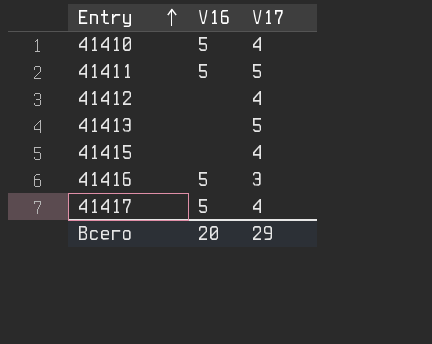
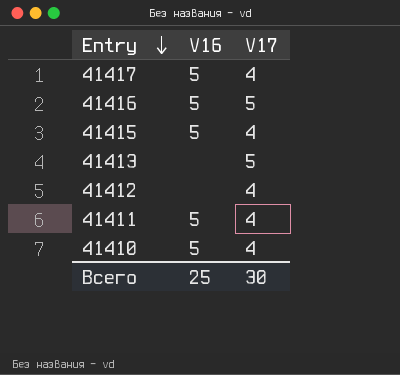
row order: Entry ascending -> Entry descending
41416 | V17: 3 -> 5
41415 | V16: none -> 5
41411 | V17: 5 -> 4
Всего | V16: 20 -> 25
Всего | V17: 29 -> 30

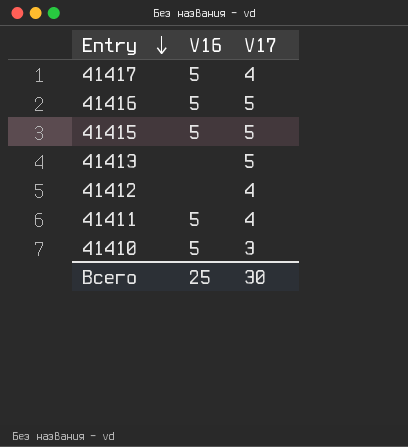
41415 | V17: 4 -> 5
41410 | V17: 4 -> 3

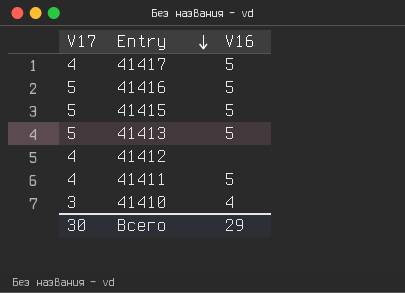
column V17 | position: 3 -> 1
41413 | V16: none -> 5
41410 | V16: 5 -> 4
Всего | V16: 25 -> 29

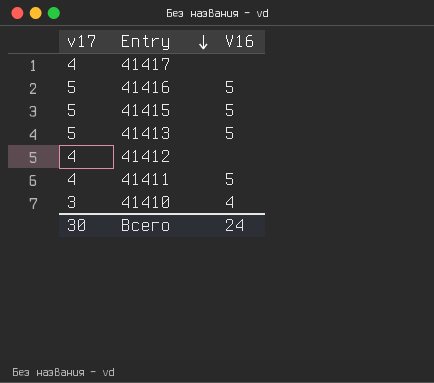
column name: V17 -> v17
41417 | V16: 5 -> none
Всего | V16: 29 -> 24

